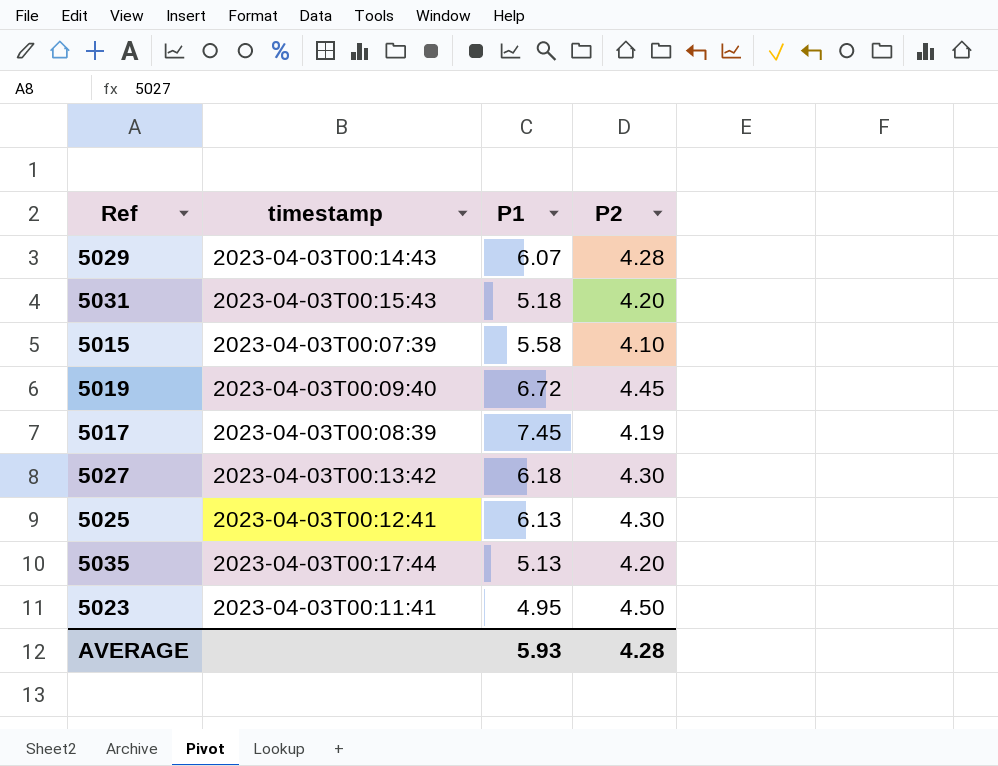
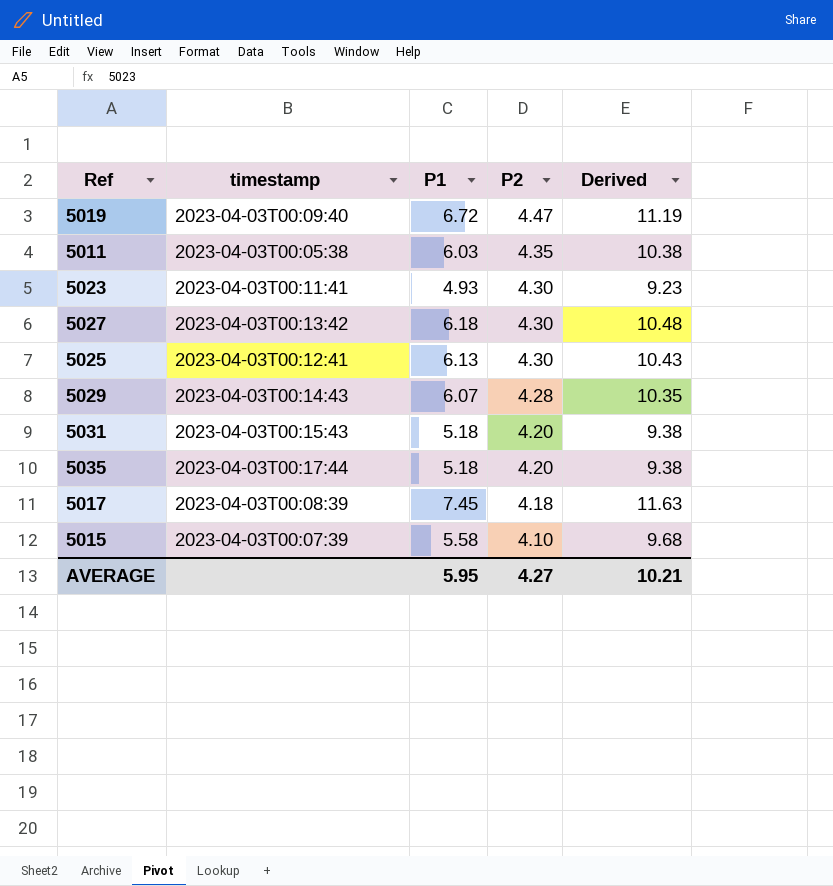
row order: none -> P2 descending
column Derived | formula: none -> [P1] + [P2]
5019 | P2: 4.45 -> 4.47
row 5011: none -> 2023-04-03T00:05:38 | 6.03 | 4.35 | 10.38
5023 | P1: 4.95 -> 4.93
5023 | P2: 4.50 -> 4.30
5035 | P1: 5.13 -> 5.18
5017 | P2: 4.19 -> 4.18
AVERAGE | P1: 5.93 -> 5.95
AVERAGE | P2: 4.28 -> 4.27

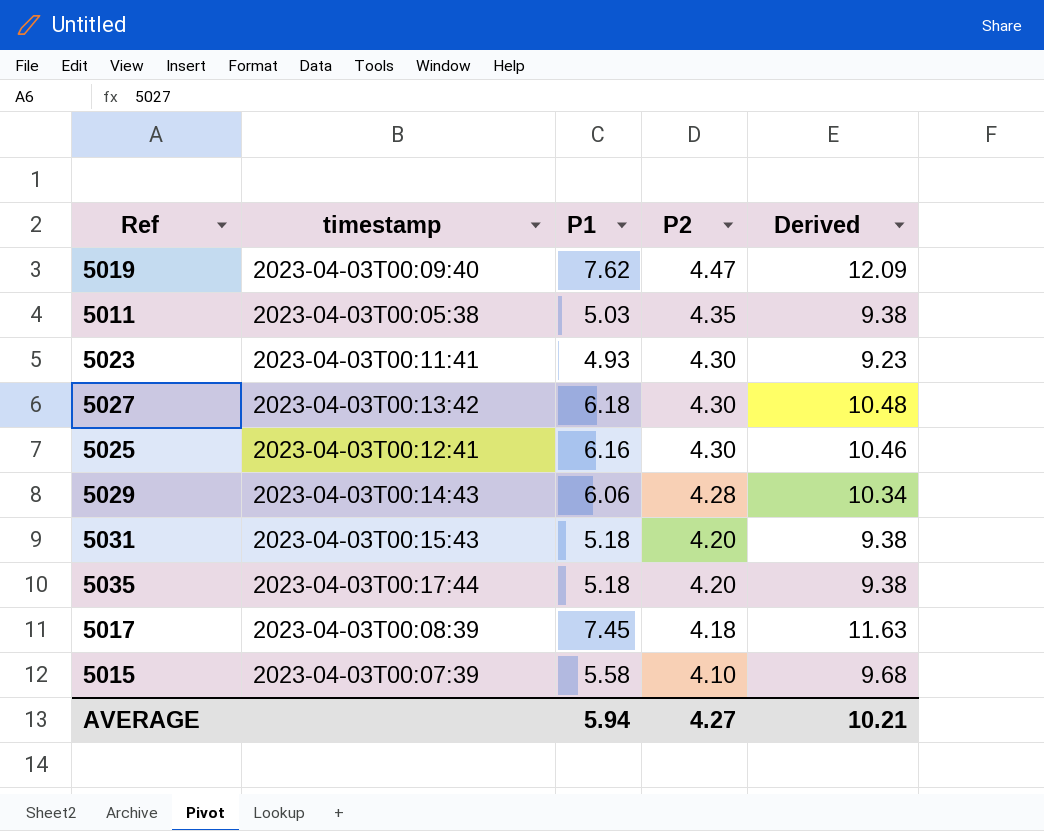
5019 | P1: 6.72 -> 7.62
5019 | Derived: 11.19 -> 12.09
5011 | P1: 6.03 -> 5.03
5011 | Derived: 10.38 -> 9.38
5025 | P1: 6.13 -> 6.16
5025 | Derived: 10.43 -> 10.46
5029 | P1: 6.07 -> 6.06
5029 | Derived: 10.35 -> 10.34
AVERAGE | P1: 5.95 -> 5.94

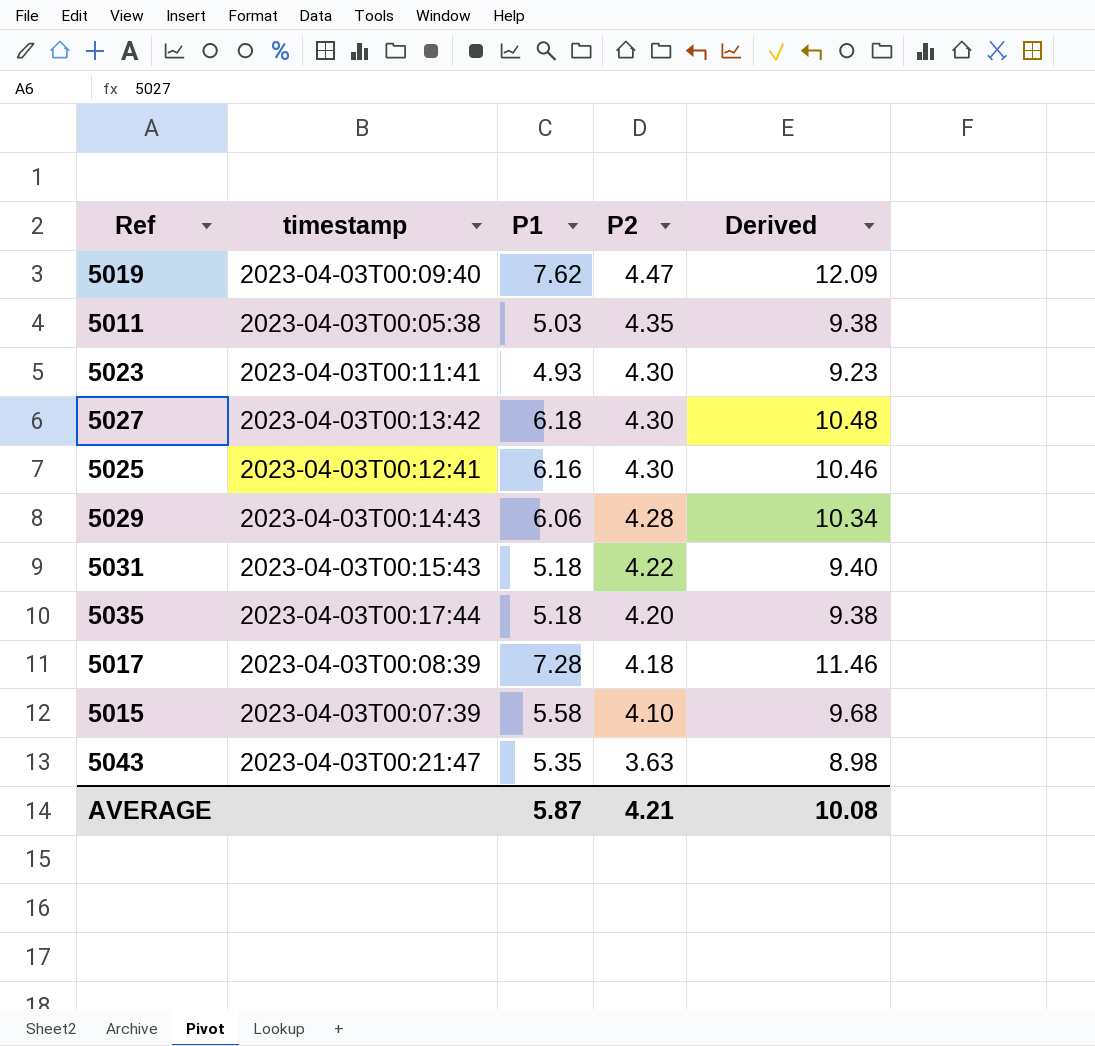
5031 | P2: 4.20 -> 4.22
5031 | Derived: 9.38 -> 9.40
5017 | P1: 7.45 -> 7.28
5017 | Derived: 11.63 -> 11.46
row 5043: none -> 2023-04-03T00:21:47 | 5.35 | 3.63 | 8.98
AVERAGE | P1: 5.94 -> 5.87
AVERAGE | P2: 4.27 -> 4.21
AVERAGE | Derived: 10.21 -> 10.08

